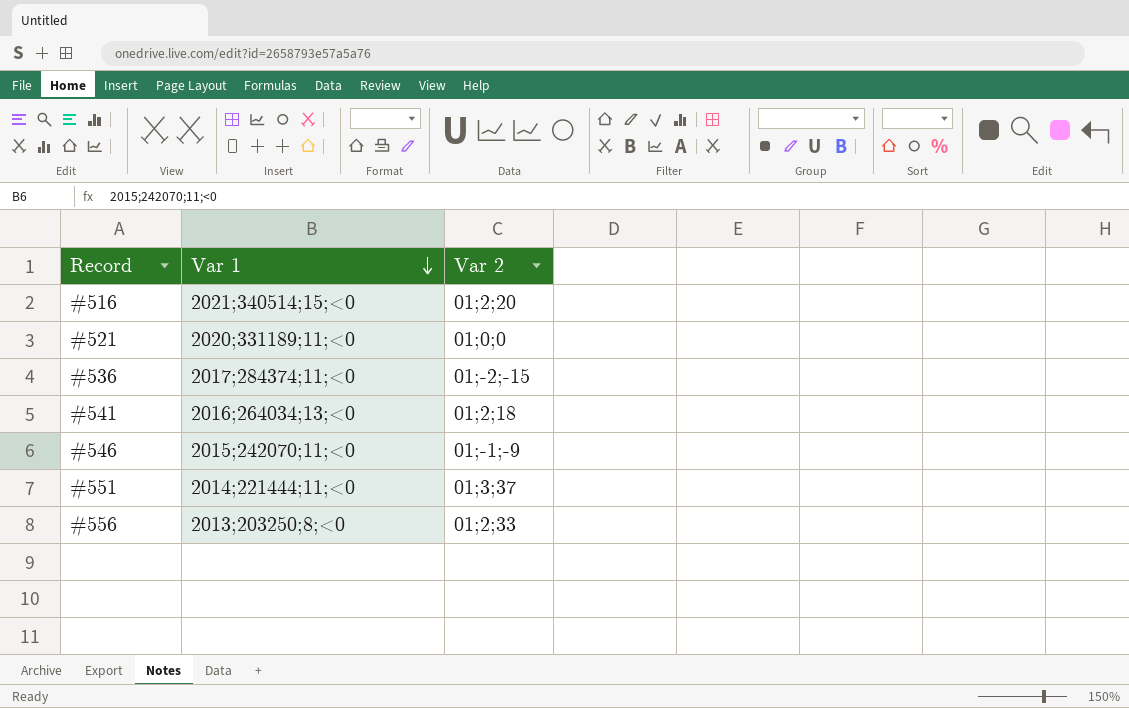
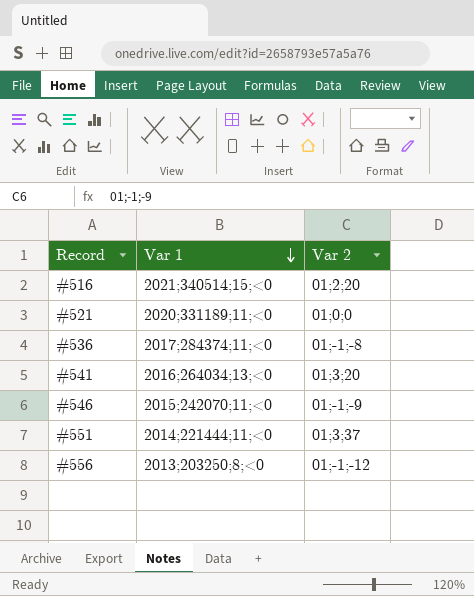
#536 | Var 2: 01;-2;-15 -> 01;-1;-8
#541 | Var 2: 01;2;18 -> 01;3;20
#556 | Var 2: 01;2;33 -> 01;-1;-12

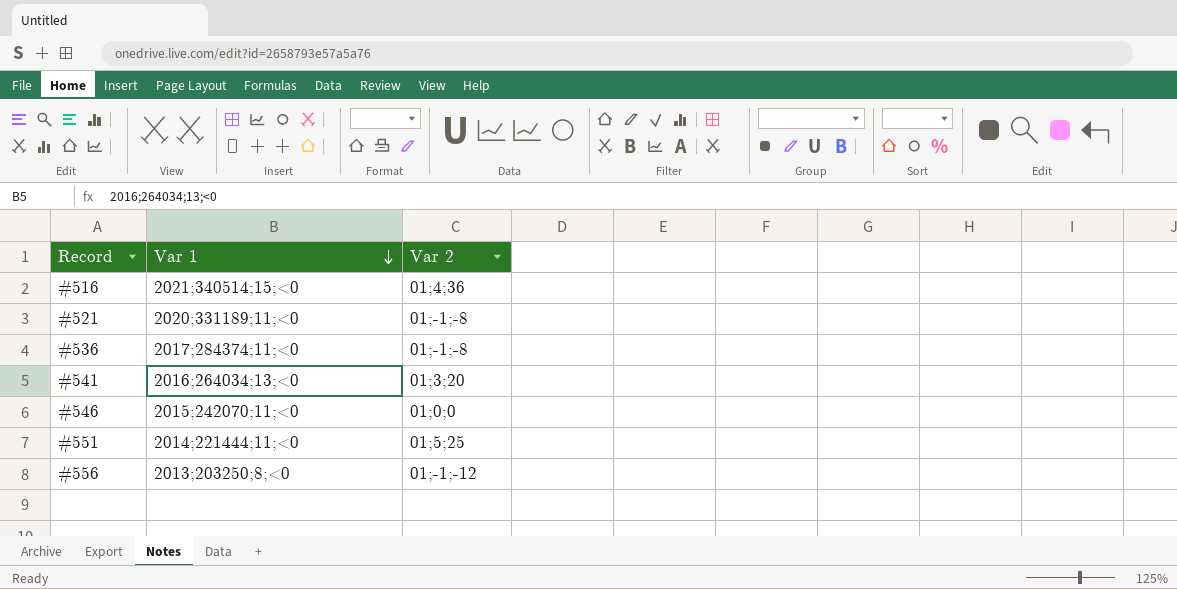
#516 | Var 2: 01;2;20 -> 01;4;36
#521 | Var 2: 01;0;0 -> 01;-1;-8
#546 | Var 2: 01;-1;-9 -> 01;0;0
#551 | Var 2: 01;3;37 -> 01;5;25

